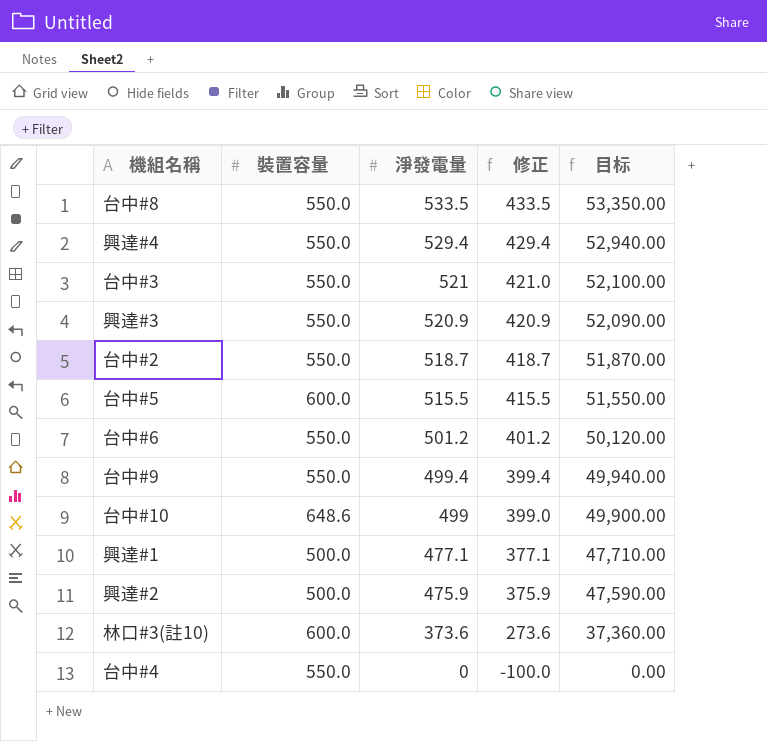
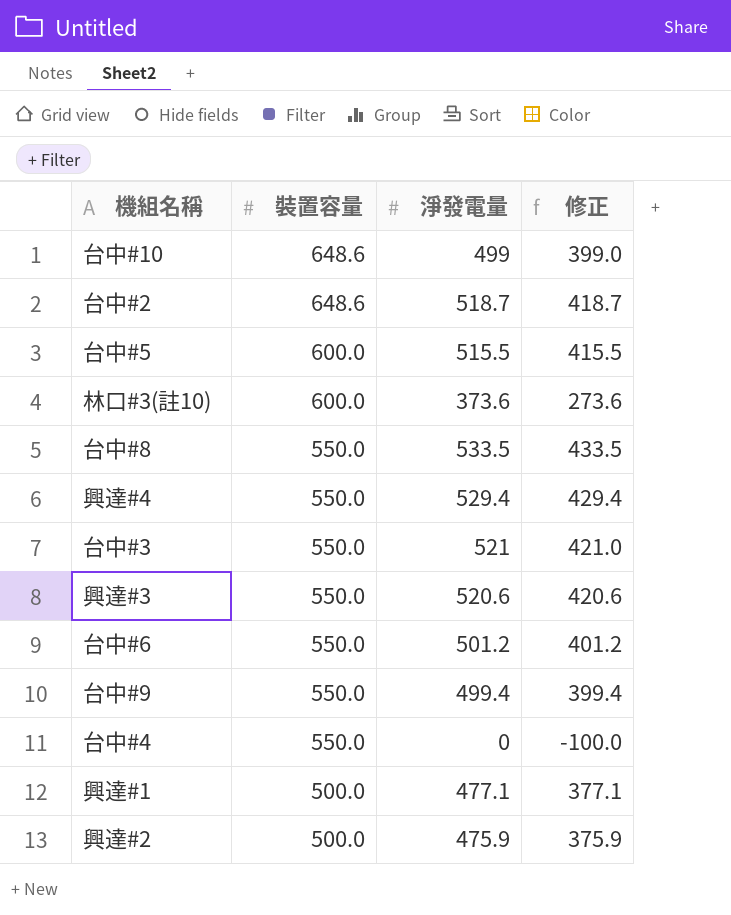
row order: 淨發電量 descending -> 裝置容量 descending
column 目标 | formula: [淨發電量] * 100 -> none
台中#2 | 裝置容量: 550.0 -> 648.6
興達#3 | 淨發電量: 520.9 -> 520.6
興達#3 | 修正: 420.9 -> 420.6

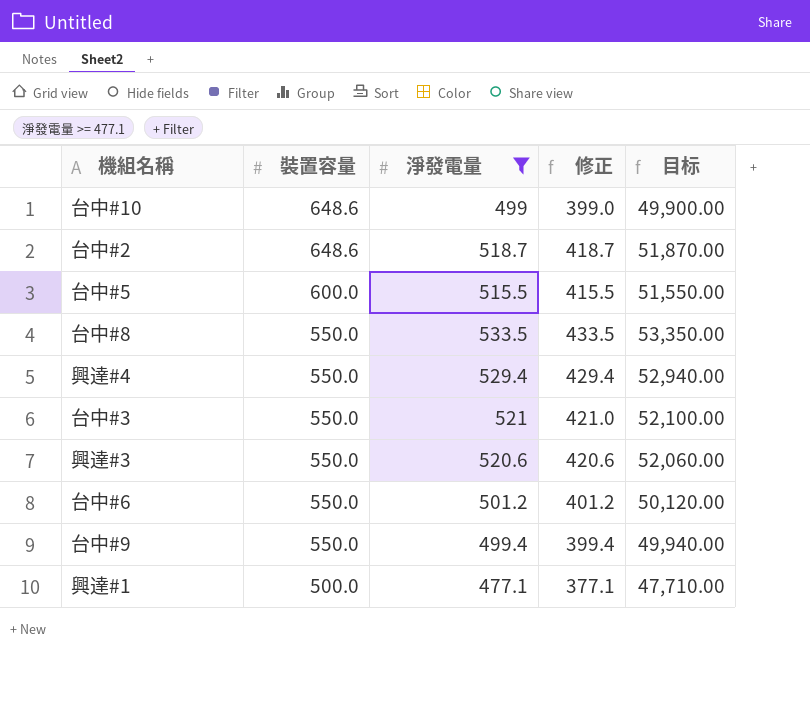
filter: none -> 淨發電量 >= 477.1
column 目标 | formula: none -> [淨發電量] * 100

